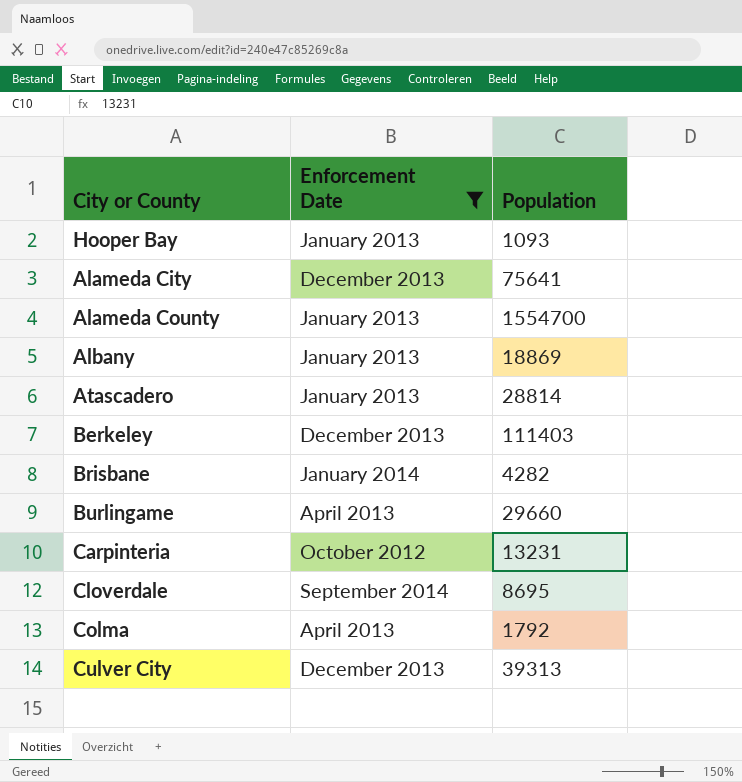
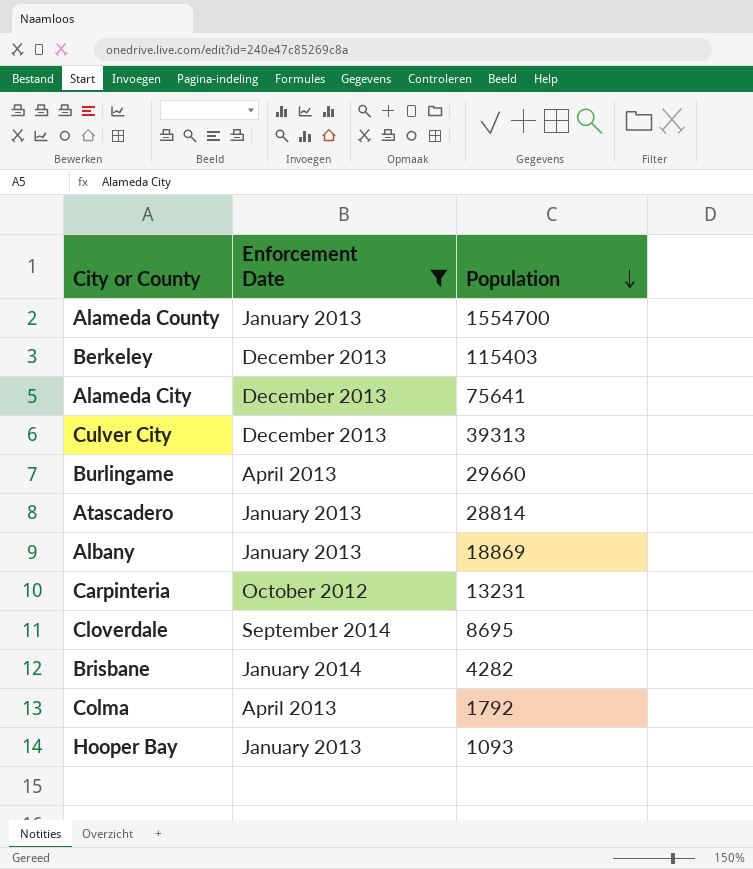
row order: none -> Population descending
Berkeley | Population: 111403 -> 115403

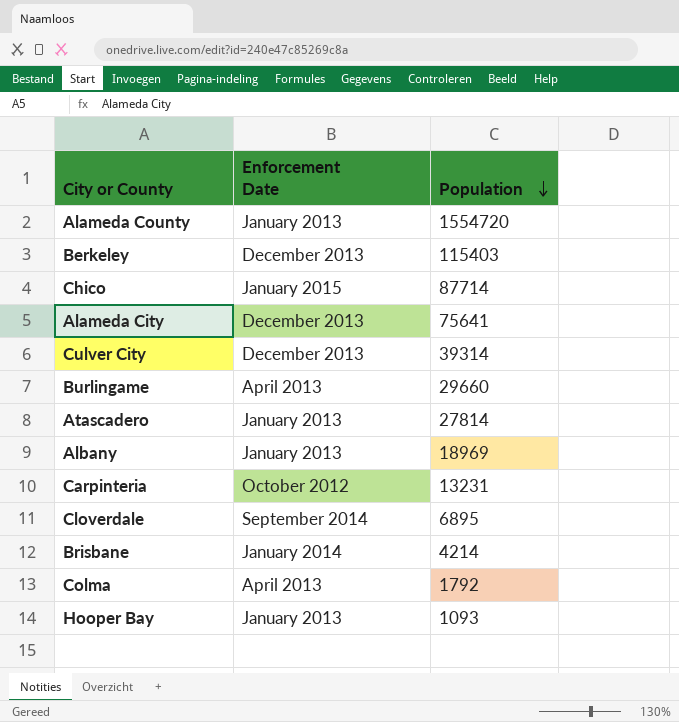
filter: Enforcement Date != January 2015 -> none
Alameda County | Population: 1554700 -> 1554720
Culver City | Population: 39313 -> 39314
Atascadero | Population: 28814 -> 27814
Albany | Population: 18869 -> 18969
Cloverdale | Population: 8695 -> 6895
Brisbane | Population: 4282 -> 4214

